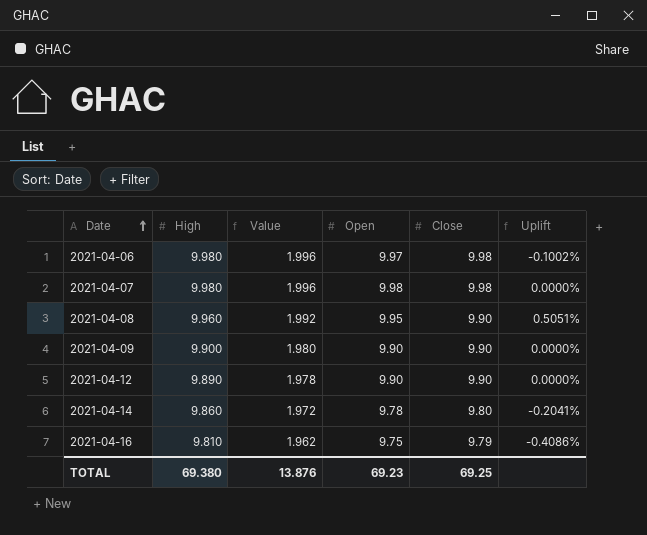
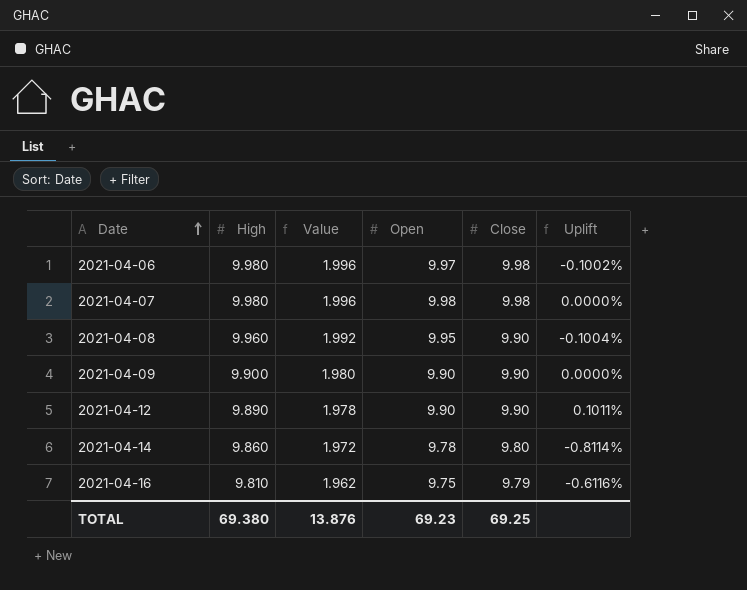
column Uplift | formula: ([Open] - [Close]) / [Close] -> ([Open] - [High]) / [High]

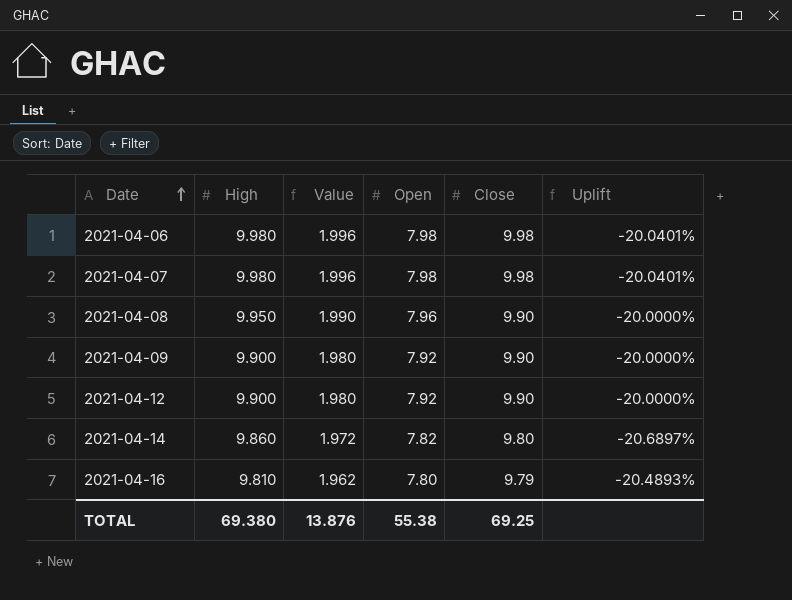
2021-04-06 | Open: 9.97 -> 7.98
2021-04-06 | Uplift: -0.1002% -> -20.0401%
2021-04-07 | Open: 9.98 -> 7.98
2021-04-07 | Uplift: 0.0000% -> -20.0401%
2021-04-08 | High: 9.960 -> 9.950
2021-04-08 | Value: 1.992 -> 1.990
2021-04-08 | Open: 9.95 -> 7.96
2021-04-08 | Uplift: -0.1004% -> -20.0000%
2021-04-09 | Open: 9.90 -> 7.92
2021-04-09 | Uplift: 0.0000% -> -20.0000%
2021-04-12 | High: 9.890 -> 9.900
2021-04-12 | Value: 1.978 -> 1.980
2021-04-12 | Open: 9.90 -> 7.92
2021-04-12 | Uplift: 0.1011% -> -20.0000%
2021-04-14 | Open: 9.78 -> 7.82
2021-04-14 | Uplift: -0.8114% -> -20.6897%
2021-04-16 | Open: 9.75 -> 7.80
2021-04-16 | Uplift: -0.6116% -> -20.4893%
TOTAL | Open: 69.23 -> 55.38

